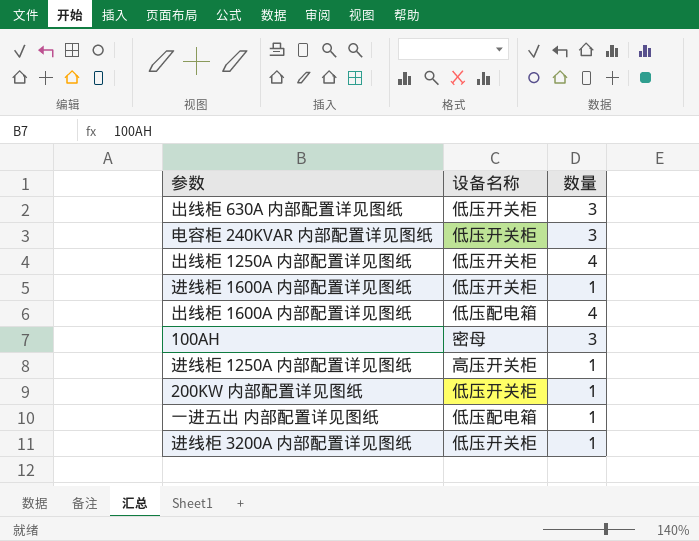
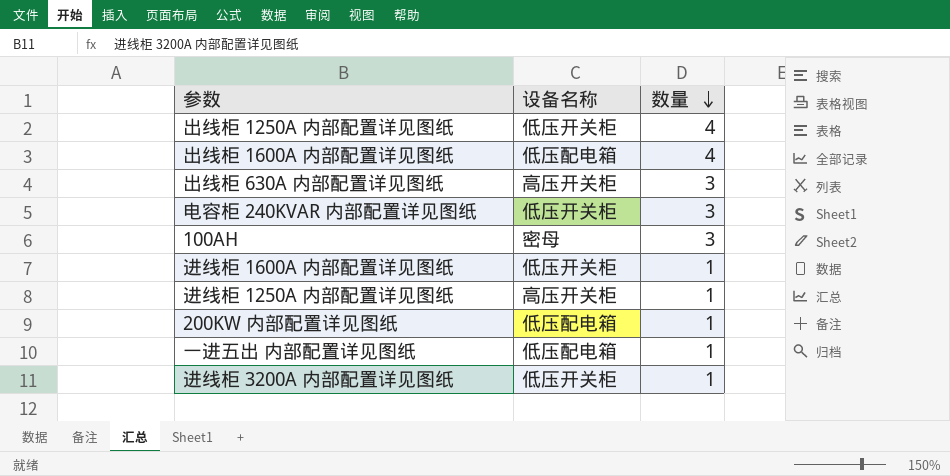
row order: none -> 数量 descending
出线柜 630A 内部配置详见图纸 | 设备名称: 低压开关柜 -> 高压开关柜
200KW 内部配置详见图纸 | 设备名称: 低压开关柜 -> 低压配电箱

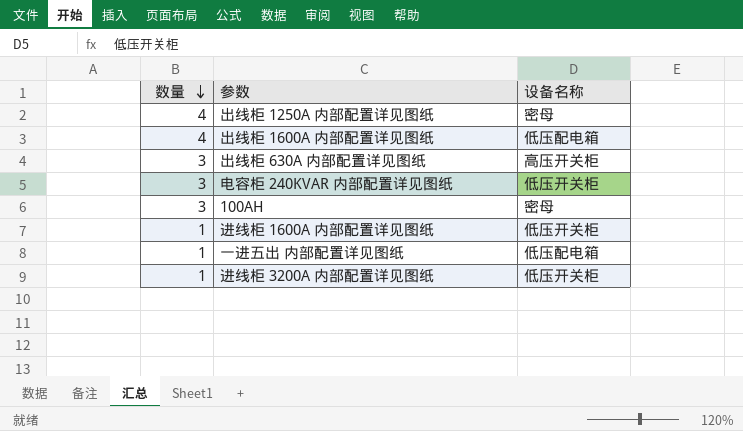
column 数量 | position: 3 -> 1
row 进线柜 1250A 内部配置详见图纸: 高压开关柜 | 1 -> none
row 200KW 内部配置详见图纸: 低压配电箱 | 1 -> none
出线柜 1250A 内部配置详见图纸 | 设备名称: 低压开关柜 -> 密母

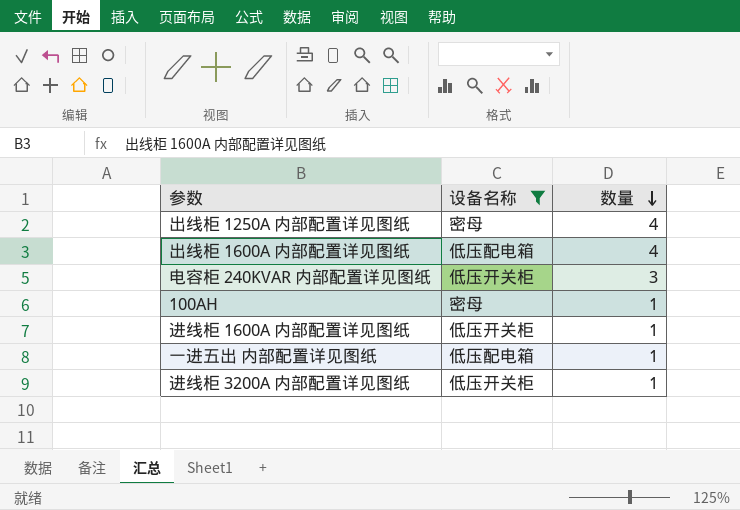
filter: none -> 设备名称 != 高压开关柜
column 数量 | position: 1 -> 3
100AH | 数量: 3 -> 1

